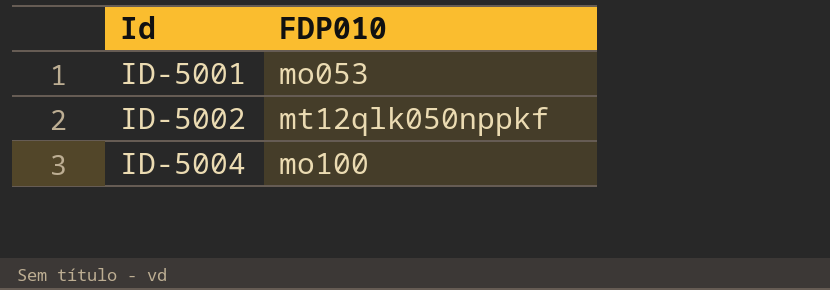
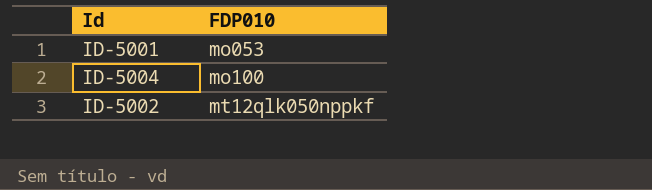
row order: Id ascending -> FDP010 ascending

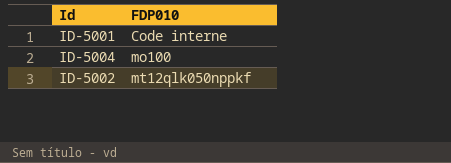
ID-5001 | FDP010: mo053 -> Code interne

